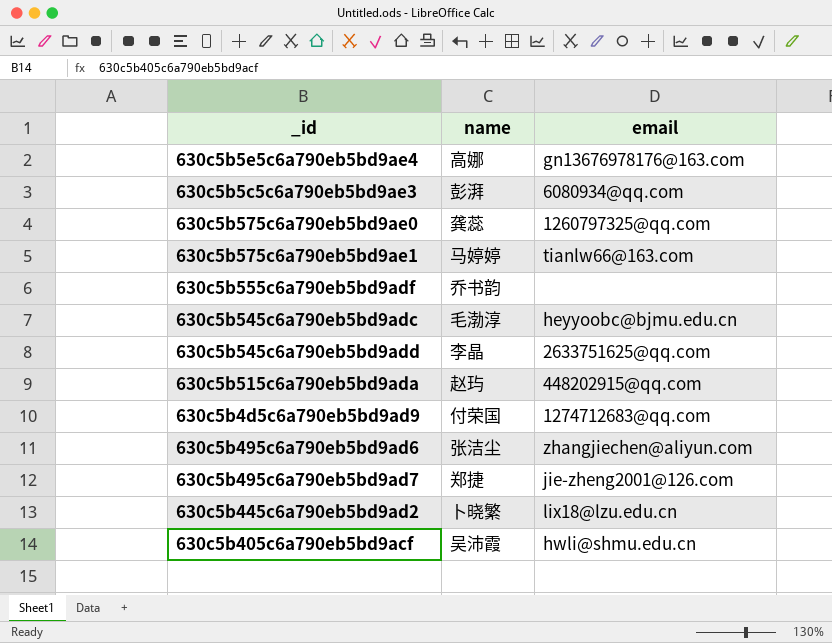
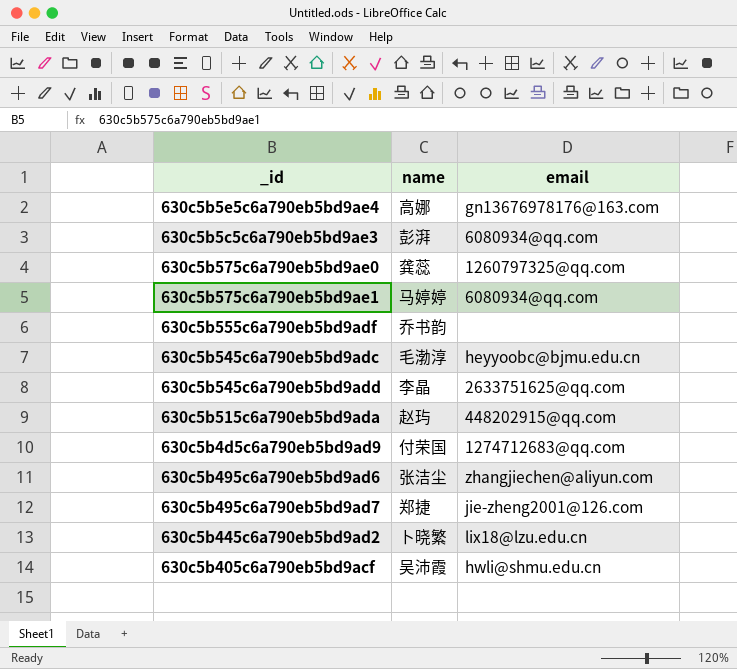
630c5b575c6a790eb5bd9ae1 | email: tianlw66@163.com -> 6080934@qq.com

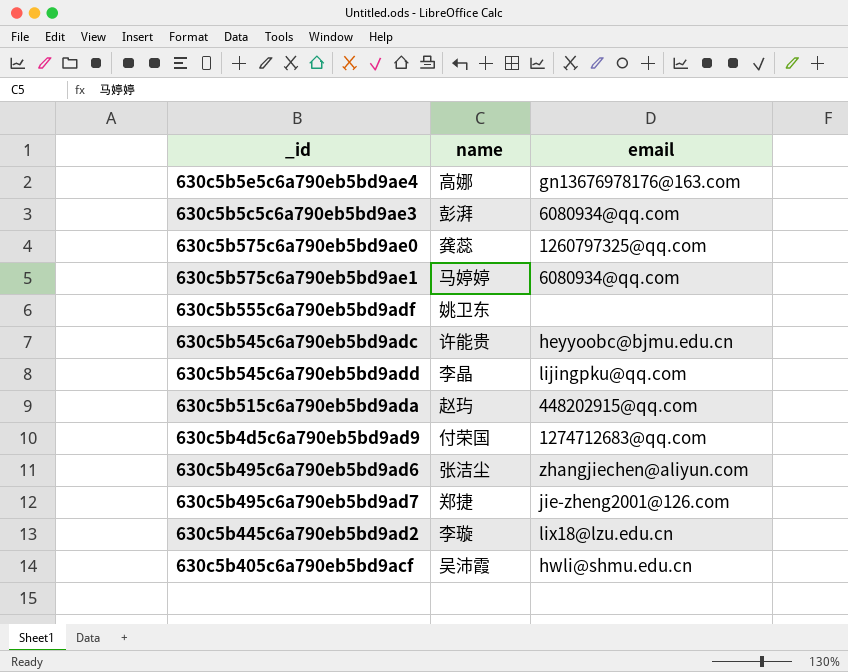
630c5b555c6a790eb5bd9adf | name: 乔书韵 -> 姚卫东
630c5b545c6a790eb5bd9adc | name: 毛渤淳 -> 许能贵
630c5b545c6a790eb5bd9add | email: 2633751625@qq.com -> lijingpku@qq.com
630c5b445c6a790eb5bd9ad2 | name: 卜晓繁 -> 李璇

